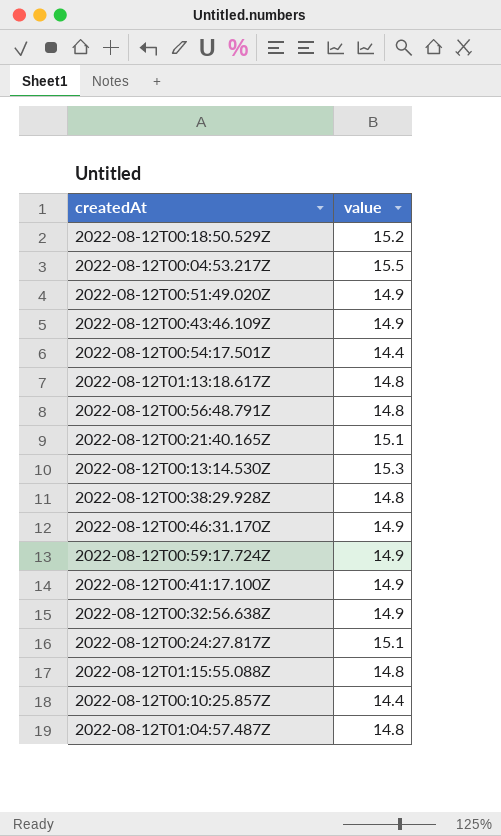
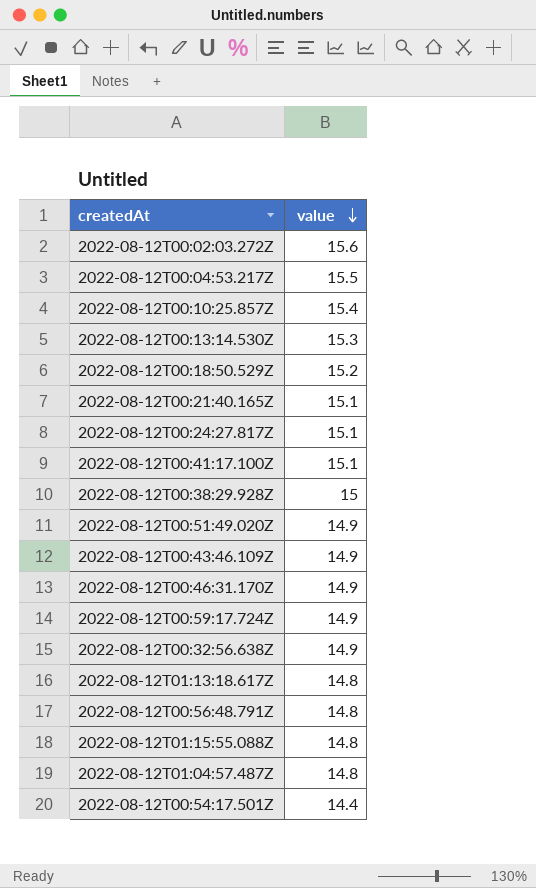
row order: none -> value descending
row 2022-08-12T00:02:03.272Z: none -> 15.6
2022-08-12T00:10:25.857Z | value: 14.4 -> 15.4
2022-08-12T00:41:17.100Z | value: 14.9 -> 15.1
2022-08-12T00:38:29.928Z | value: 14.8 -> 15

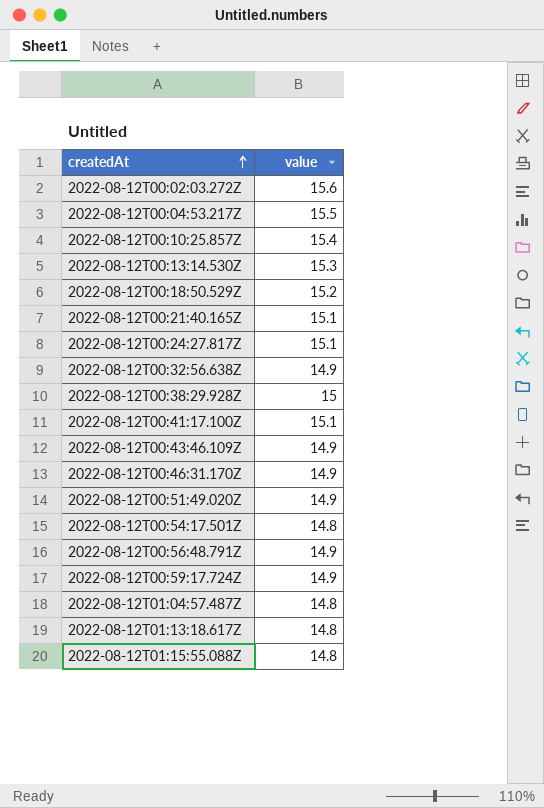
row order: value descending -> createdAt ascending
2022-08-12T00:54:17.501Z | value: 14.4 -> 14.8
2022-08-12T00:56:48.791Z | value: 14.8 -> 14.9

